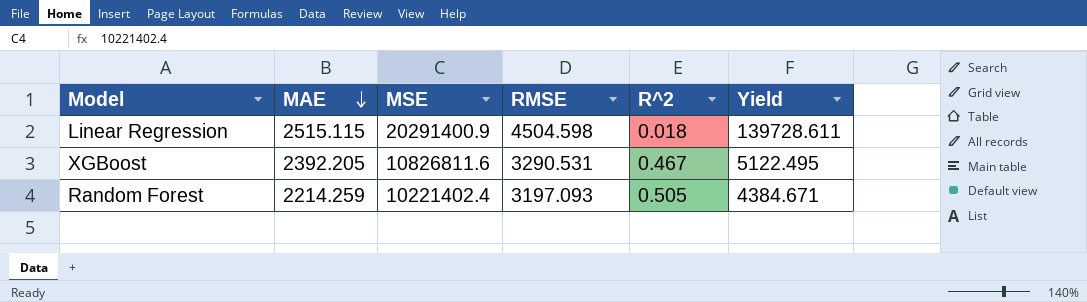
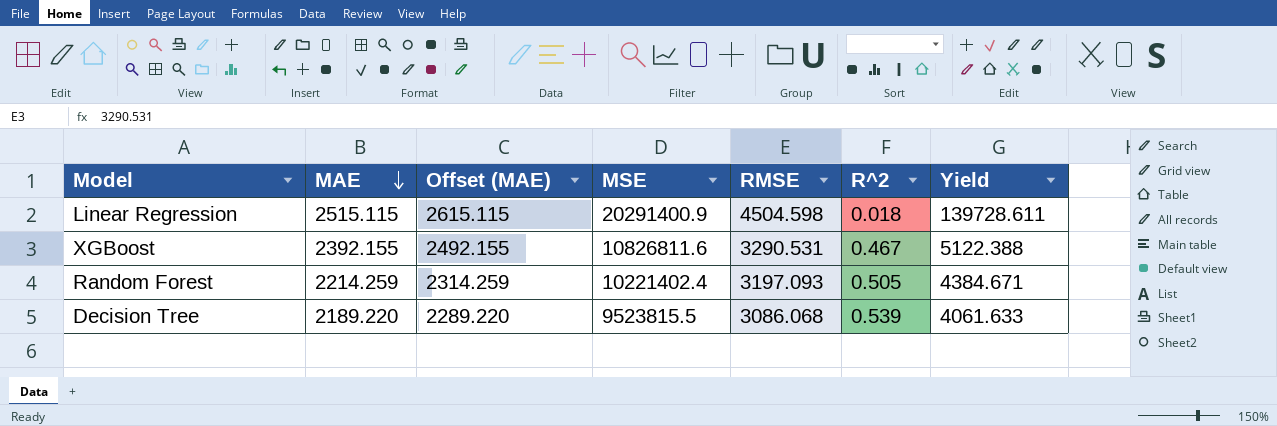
column Offset (MAE) | formula: none -> [MAE] + 100
XGBoost | MAE: 2392.205 -> 2392.155
XGBoost | Yield: 5122.495 -> 5122.388
row Decision Tree: none -> 2189.220 | 2289.220 | 9523815.5 | 3086.068 | 0.539 | 4061.633

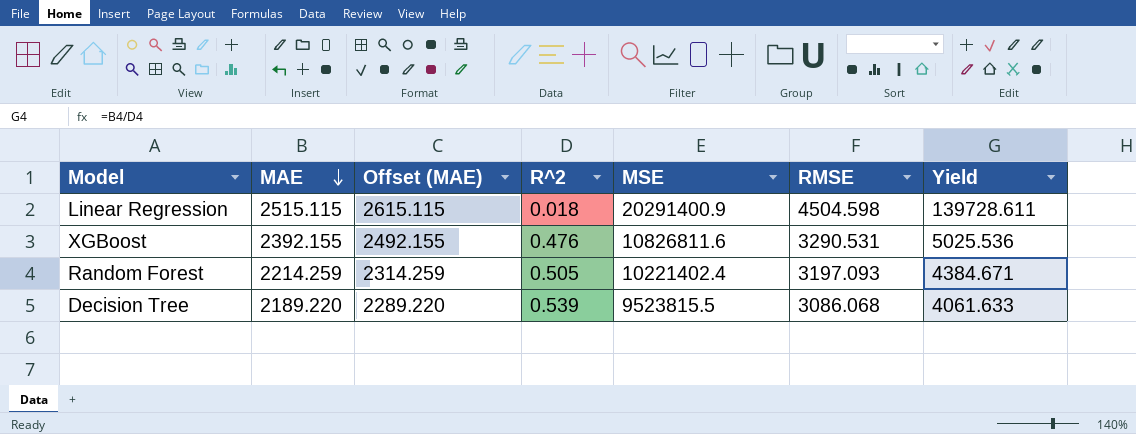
column R^2 | position: 6 -> 4
XGBoost | R^2: 0.467 -> 0.476
XGBoost | Yield: 5122.388 -> 5025.536

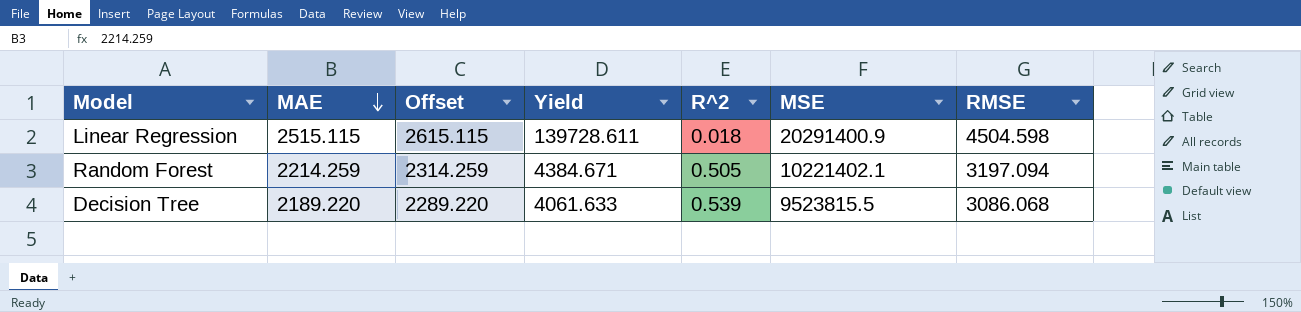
column name: Offset (MAE) -> Offset
column Yield | position: 7 -> 4
row XGBoost: 2392.155 | 2492.155 | 0.476 | 10826811.6 | 3290.531 | 5025.536 -> none
Random Forest | MSE: 10221402.4 -> 10221402.1
Random Forest | RMSE: 3197.093 -> 3197.094

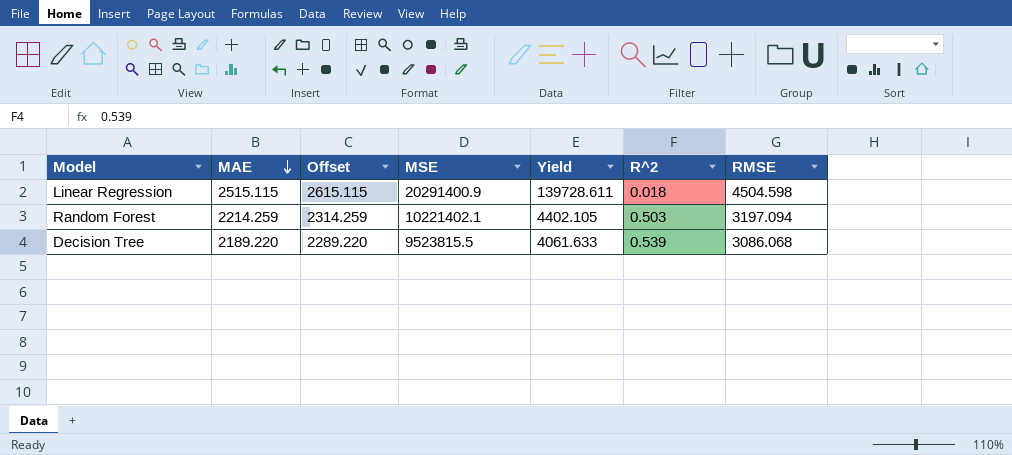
column MSE | position: 6 -> 4
Random Forest | Yield: 4384.671 -> 4402.105
Random Forest | R^2: 0.505 -> 0.503

